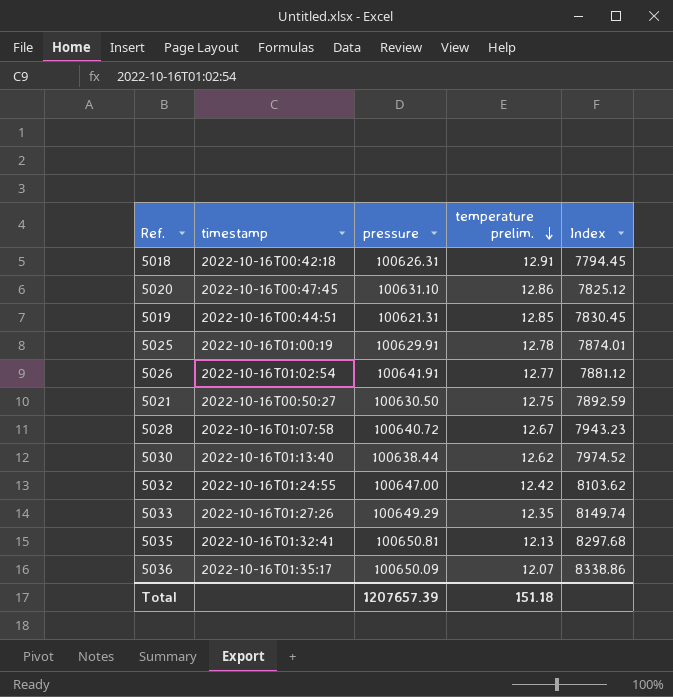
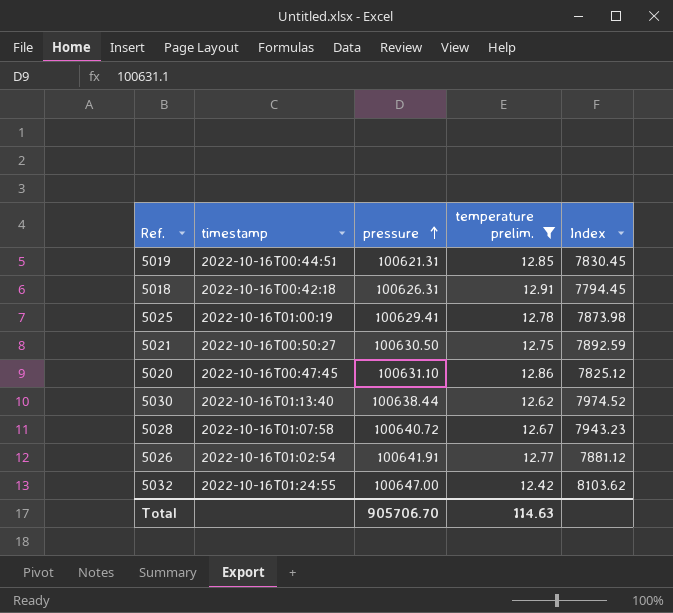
filter: none -> temperature prelim. >= 12.42
row order: temperature prelim. descending -> pressure ascending
5025 | pressure: 100629.91 -> 100629.41
5025 | Index: 7874.01 -> 7873.98
Total | pressure: 1207657.39 -> 905706.70
Total | temperature prelim.: 151.18 -> 114.63

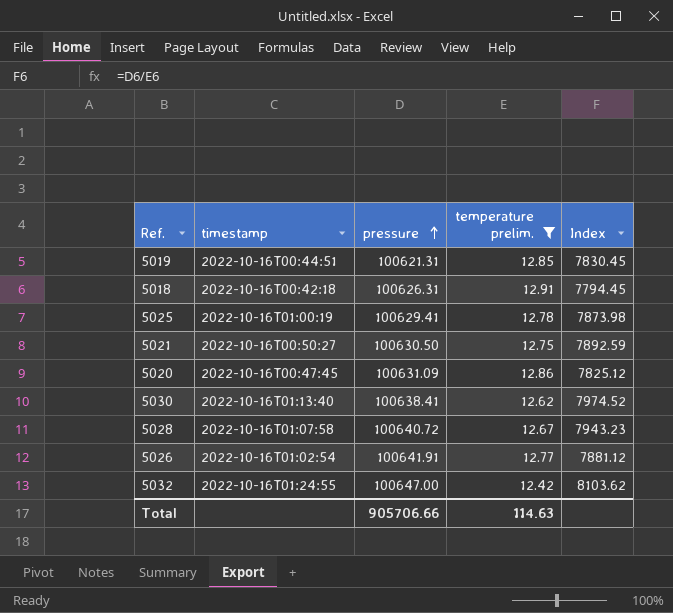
5020 | pressure: 100631.10 -> 100631.09
5030 | pressure: 100638.44 -> 100638.41
Total | pressure: 905706.70 -> 905706.66

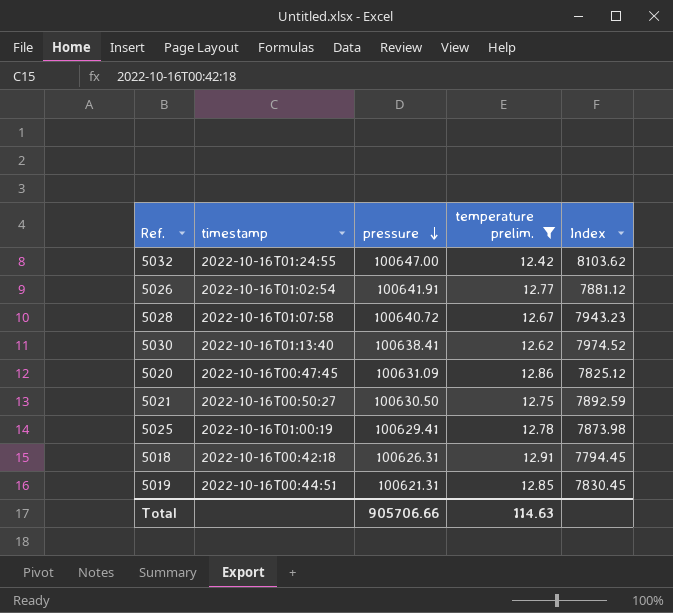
row order: pressure ascending -> pressure descending

